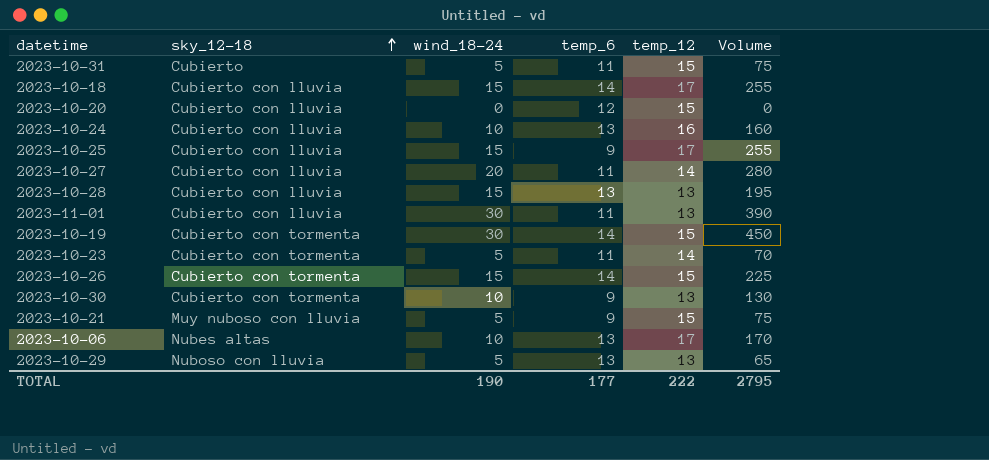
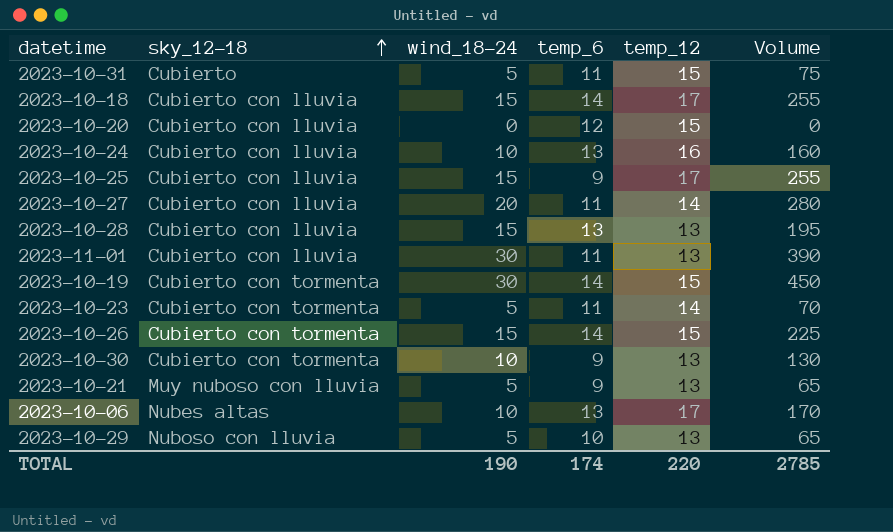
2023-10-21 | temp_12: 15 -> 13
2023-10-21 | Volume: 75 -> 65
2023-10-29 | temp_6: 13 -> 10
TOTAL | temp_6: 177 -> 174
TOTAL | temp_12: 222 -> 220
TOTAL | Volume: 2795 -> 2785

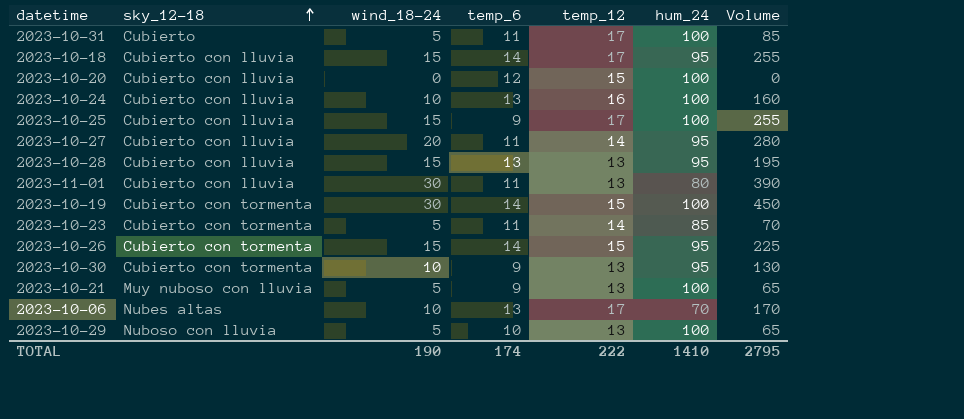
column hum_24 | position: none -> 6
2023-10-31 | temp_12: 15 -> 17
2023-10-31 | Volume: 75 -> 85
TOTAL | temp_12: 220 -> 222
TOTAL | Volume: 2785 -> 2795

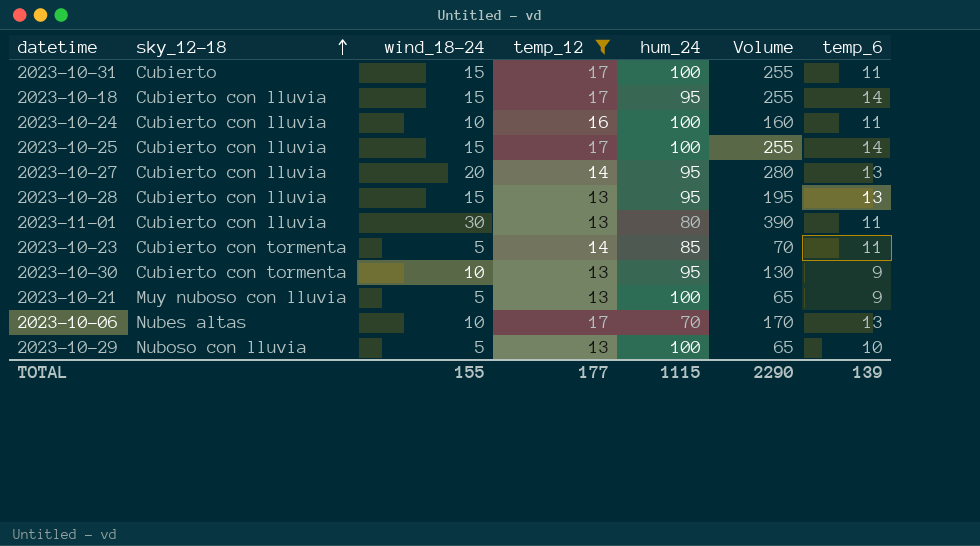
filter: none -> temp_12 != 15
column temp_6 | position: 4 -> 7
2023-10-31 | wind_18-24: 5 -> 15
2023-10-31 | Volume: 85 -> 255
2023-10-24 | temp_6: 13 -> 11
2023-10-25 | temp_6: 9 -> 14
2023-10-27 | temp_6: 11 -> 13
TOTAL | wind_18-24: 190 -> 155
TOTAL | temp_12: 222 -> 177
TOTAL | hum_24: 1410 -> 1115
TOTAL | Volume: 2795 -> 2290
TOTAL | temp_6: 174 -> 139

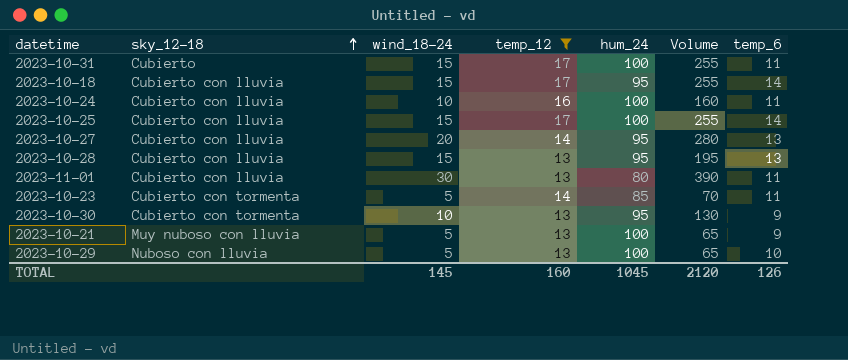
row 2023-10-06: Nubes altas | 10 | 17 | 70 | 170 | 13 -> none
TOTAL | wind_18-24: 155 -> 145
TOTAL | temp_12: 177 -> 160
TOTAL | hum_24: 1115 -> 1045
TOTAL | Volume: 2290 -> 2120
TOTAL | temp_6: 139 -> 126

